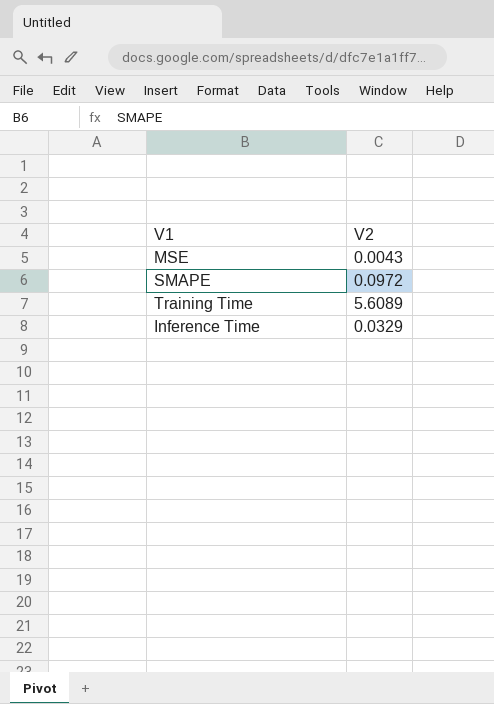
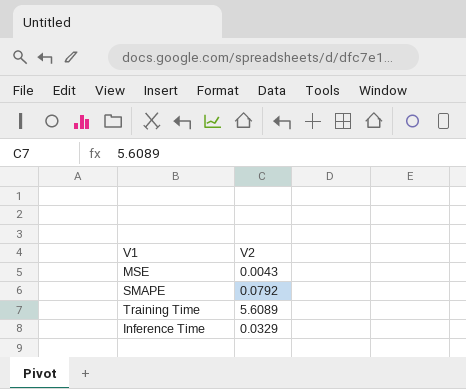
SMAPE | V2: 0.0972 -> 0.0792

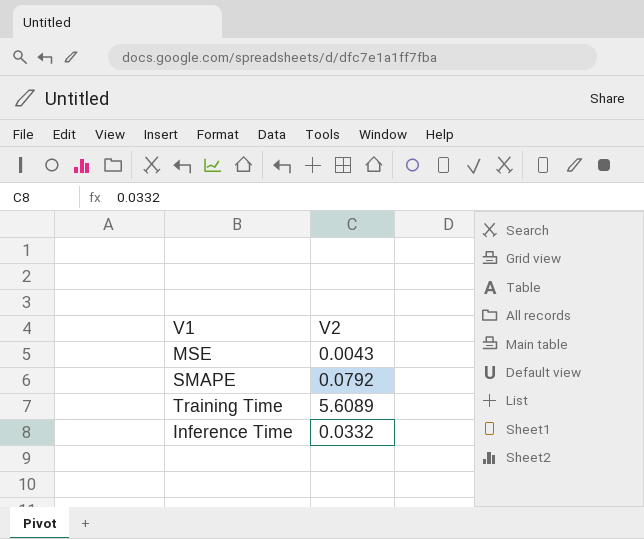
Inference Time | V2: 0.0329 -> 0.0332

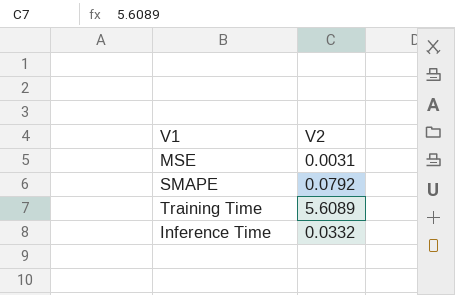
MSE | V2: 0.0043 -> 0.0031

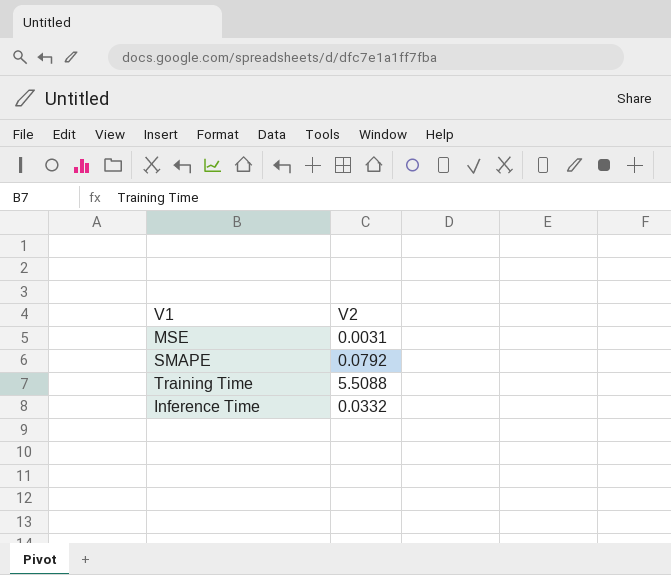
Training Time | V2: 5.6089 -> 5.5088

